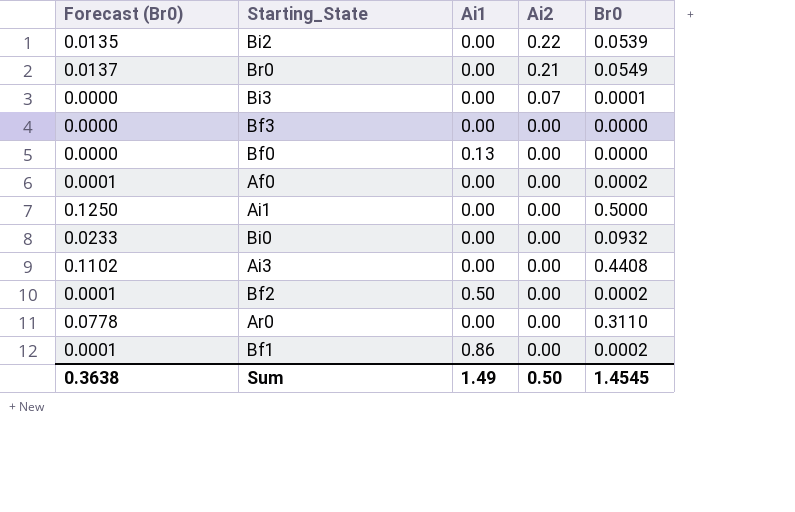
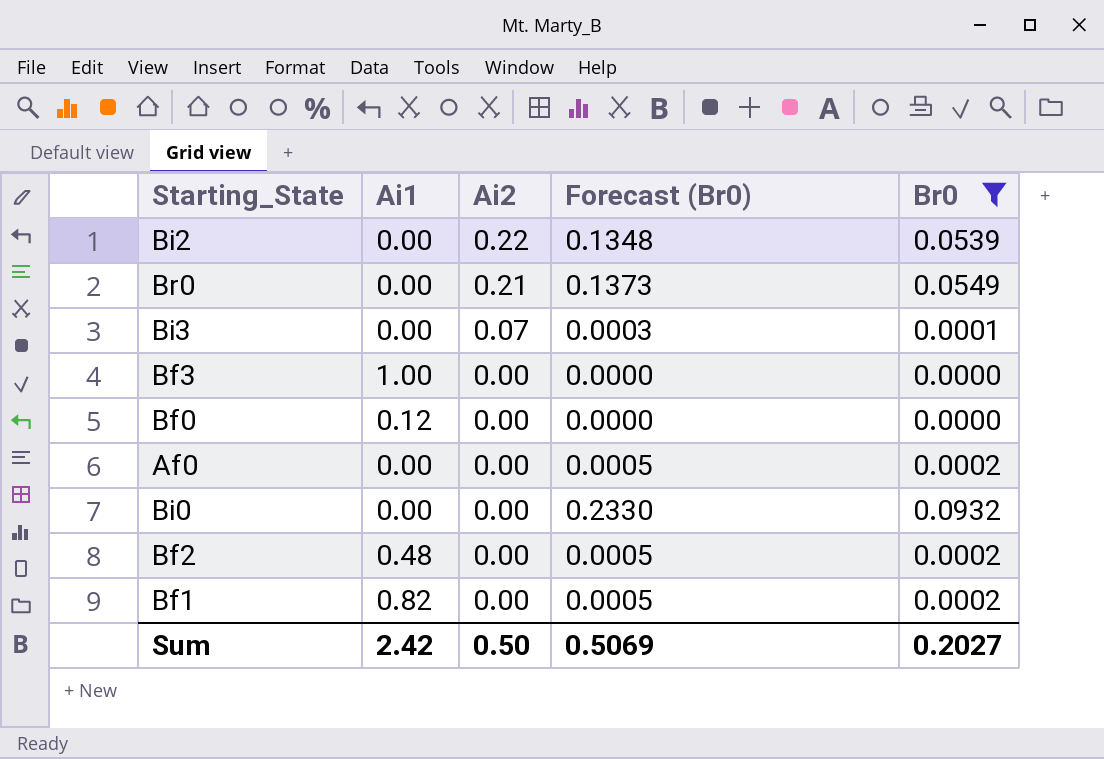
filter: none -> Br0 <= 0.0932
column Forecast (Br0) | formula: [Br0] * 0.25 -> [Br0] * 2.5
column Forecast (Br0) | position: 1 -> 4
Bf3 | Ai1: 0.00 -> 1.00
Bf0 | Ai1: 0.13 -> 0.12
Bf2 | Ai1: 0.50 -> 0.48
Bf1 | Ai1: 0.86 -> 0.82
Sum | Ai1: 1.49 -> 2.42
Sum | Forecast (Br0): 0.3638 -> 0.5069
Sum | Br0: 1.4545 -> 0.2027

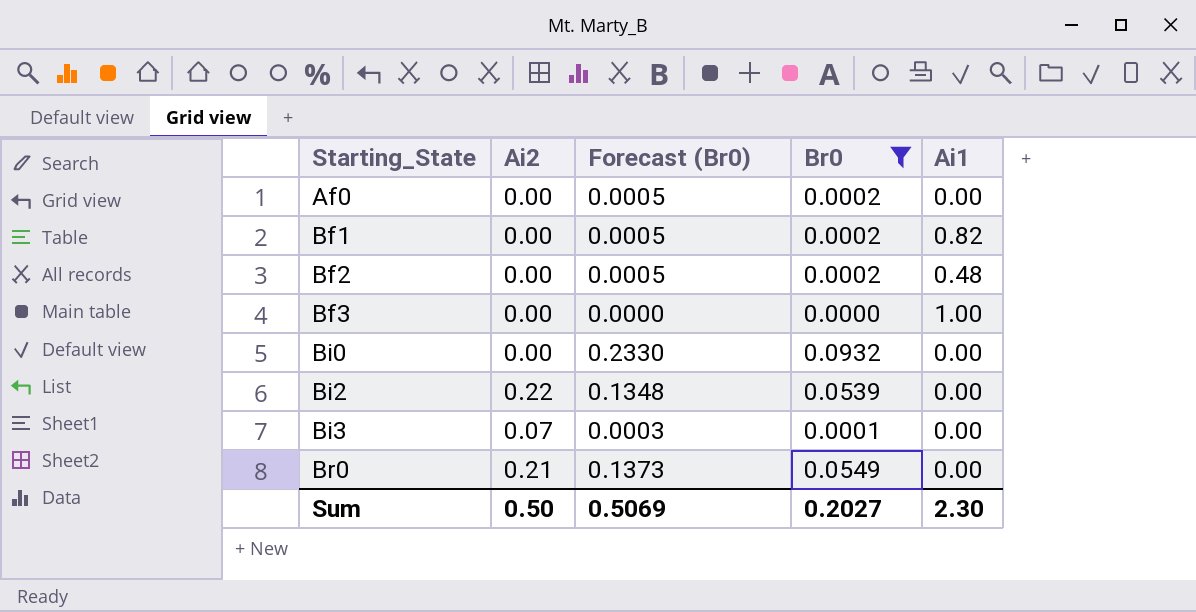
row order: Ai2 descending -> Starting_State ascending
column Ai1 | position: 2 -> 5
row Bf0: 0.12 | 0.00 | 0.0000 | 0.0000 -> none
Sum | Ai1: 2.42 -> 2.30

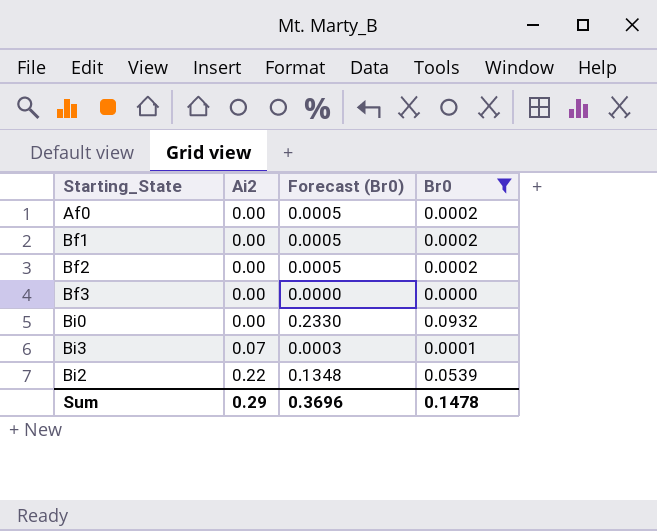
row order: Starting_State ascending -> Ai2 ascending
column Ai1 | position: 5 -> none
row Br0: 0.21 | 0.1373 | 0.0549 | 0.00 -> none
Sum | Ai2: 0.50 -> 0.29
Sum | Forecast (Br0): 0.5069 -> 0.3696
Sum | Br0: 0.2027 -> 0.1478

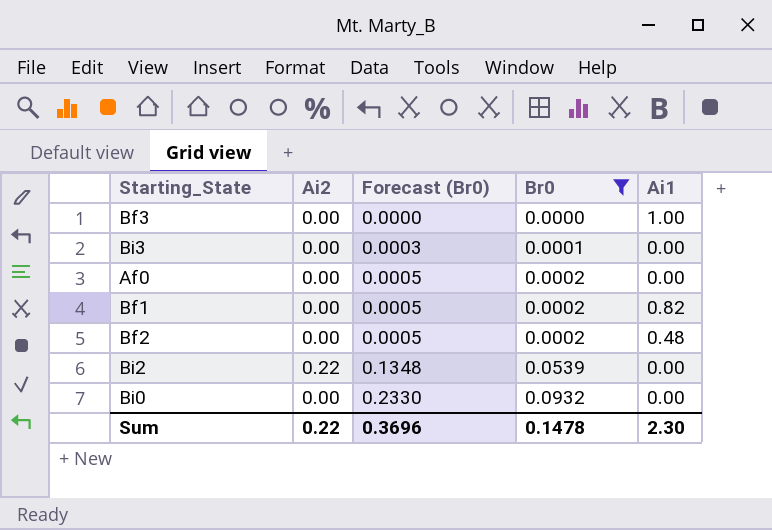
row order: Ai2 ascending -> Forecast (Br0) ascending
column Ai1 | position: none -> 5
Bi3 | Ai2: 0.07 -> 0.00
Sum | Ai2: 0.29 -> 0.22

